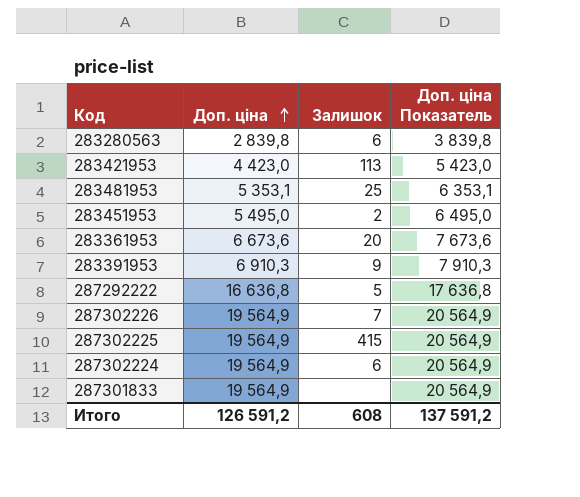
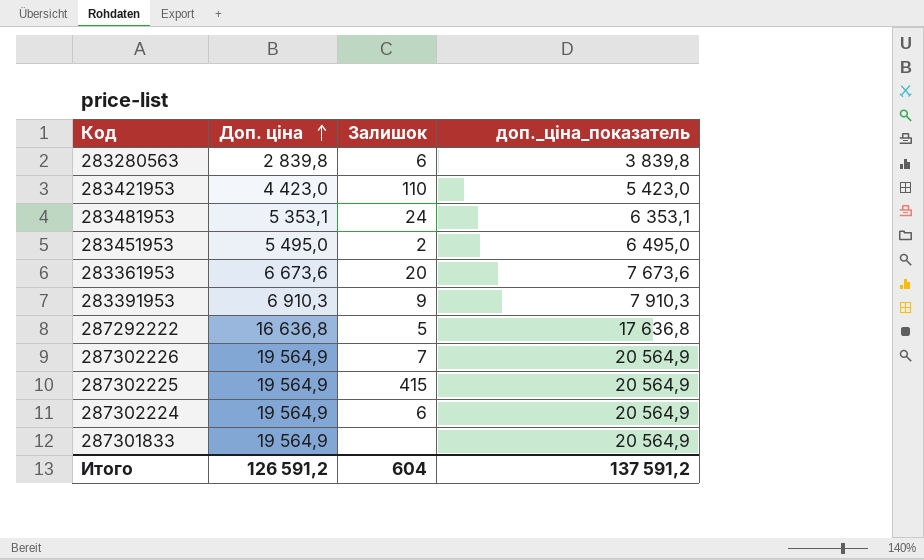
column name: Доп. ціна Показатель -> доп._ціна_показатель
283421953 | Залишок: 113 -> 110
283481953 | Залишок: 25 -> 24
Итого | Залишок: 608 -> 604

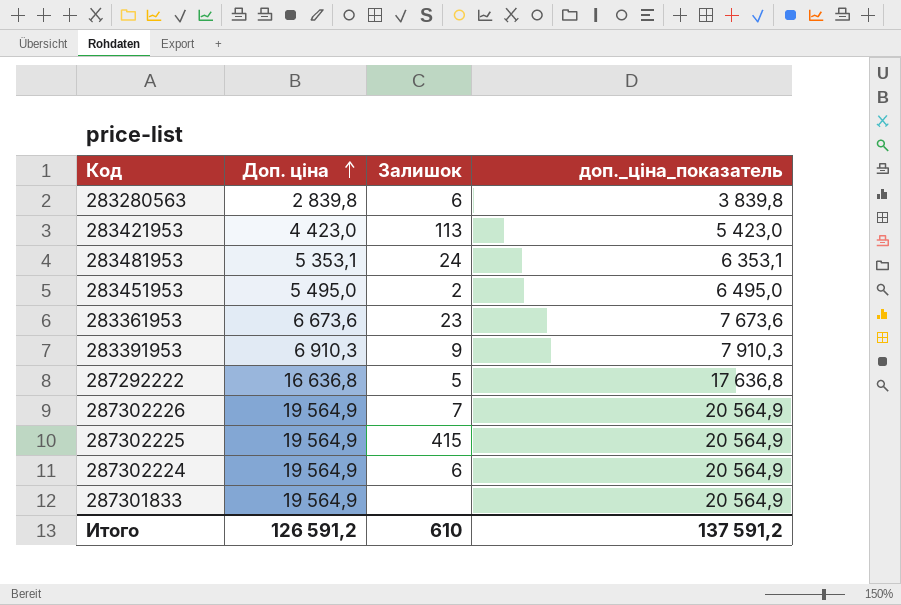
283421953 | Залишок: 110 -> 113
283361953 | Залишок: 20 -> 23
Итого | Залишок: 604 -> 610

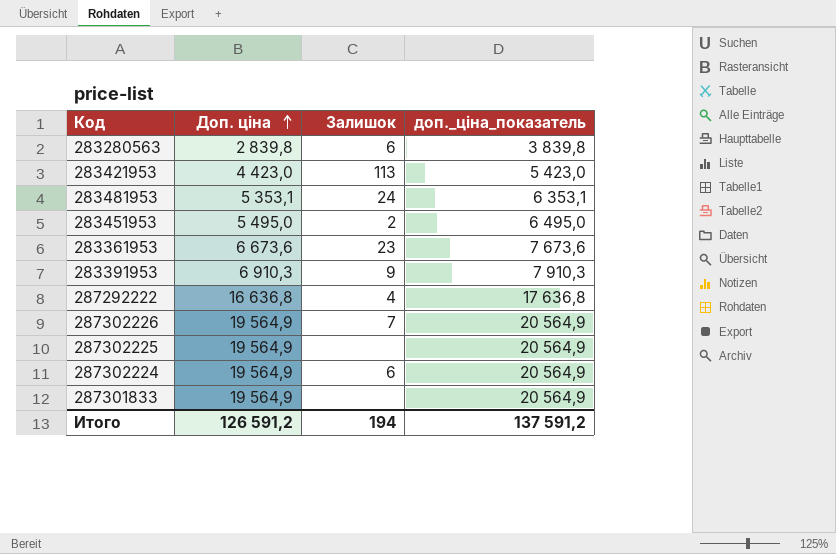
287292222 | Залишок: 5 -> 4
287302225 | Залишок: 415 -> none
Итого | Залишок: 610 -> 194

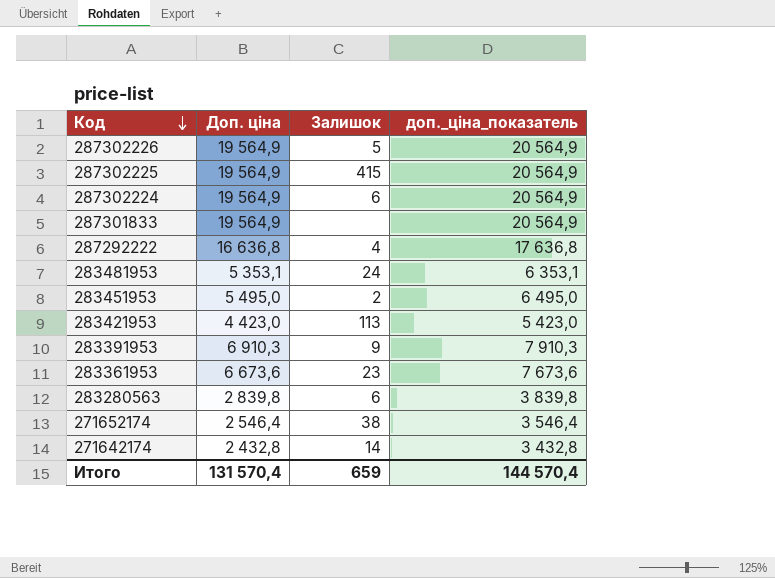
row order: Доп. ціна ascending -> Код descending
287302226 | Залишок: 7 -> 5
287302225 | Залишок: none -> 415
row 271652174: none -> 2 546,4 | 38 | 3 546,4
row 271642174: none -> 2 432,8 | 14 | 3 432,8
Итого | Доп. ціна: 126 591,2 -> 131 570,4
Итого | Залишок: 194 -> 659
Итого | доп._ціна_показатель: 137 591,2 -> 144 570,4

